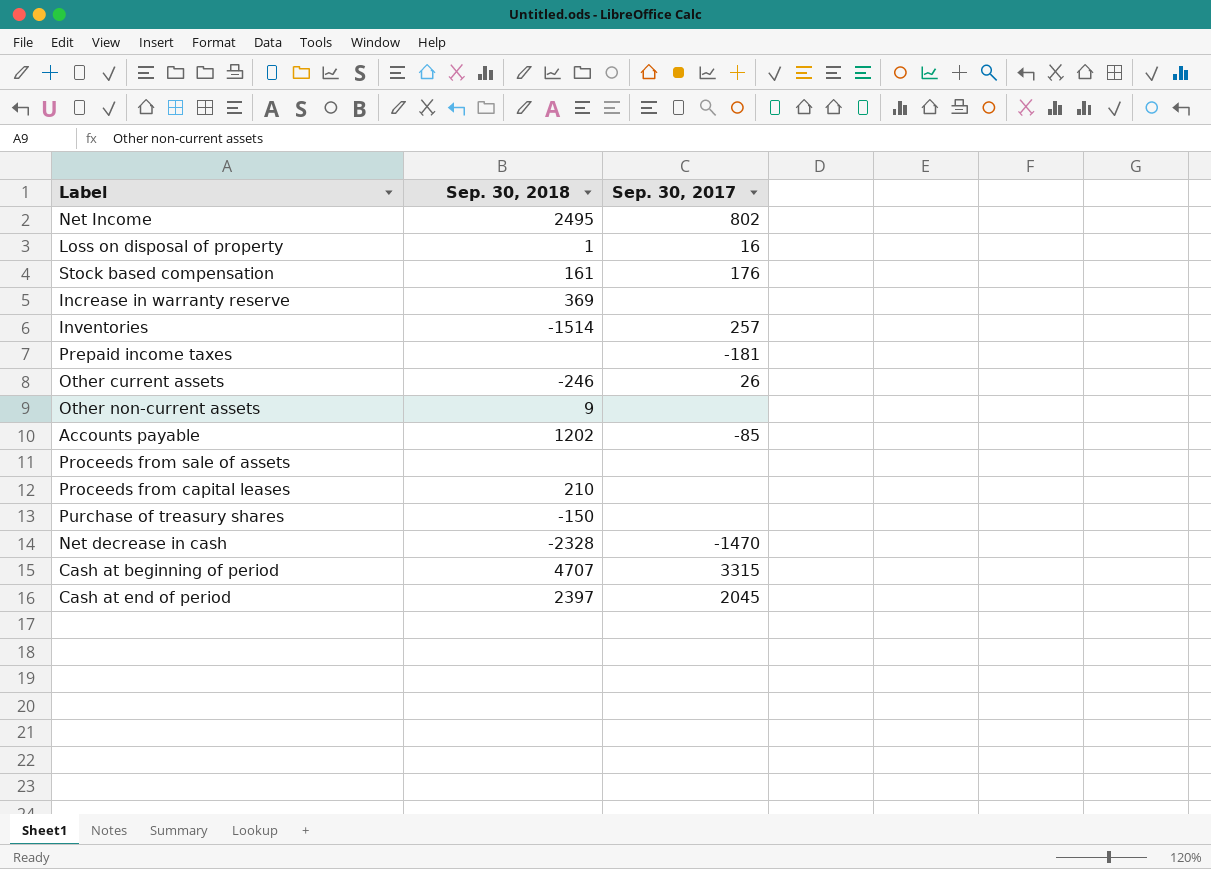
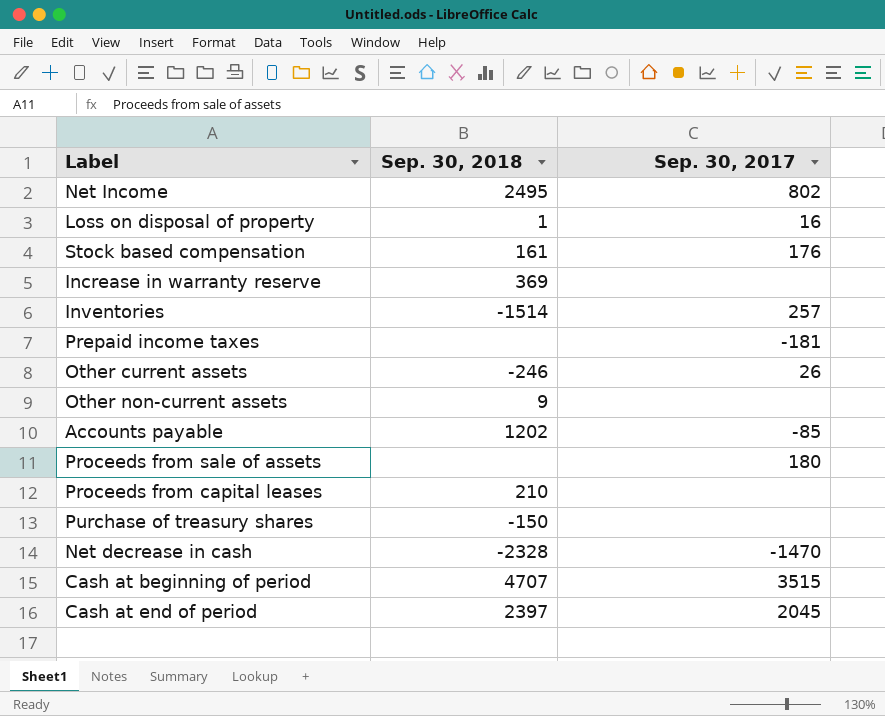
Proceeds from sale of assets | Sep. 30, 2017: none -> 180
Cash at beginning of period | Sep. 30, 2017: 3315 -> 3515

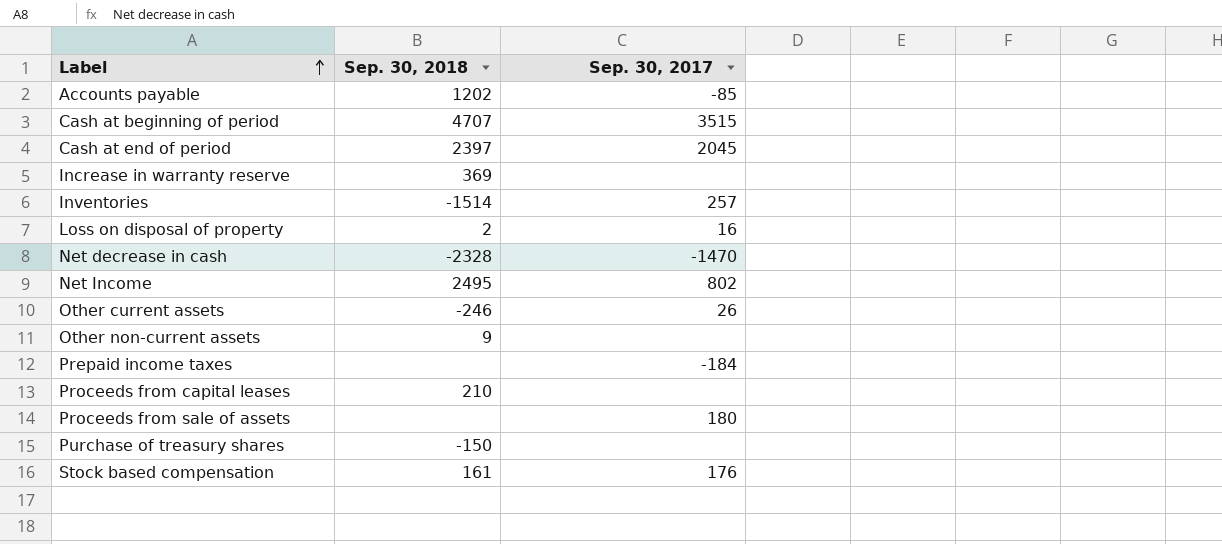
row order: none -> Label ascending
Loss on disposal of property | Sep. 30, 2018: 1 -> 2
Prepaid income taxes | Sep. 30, 2017: -181 -> -184

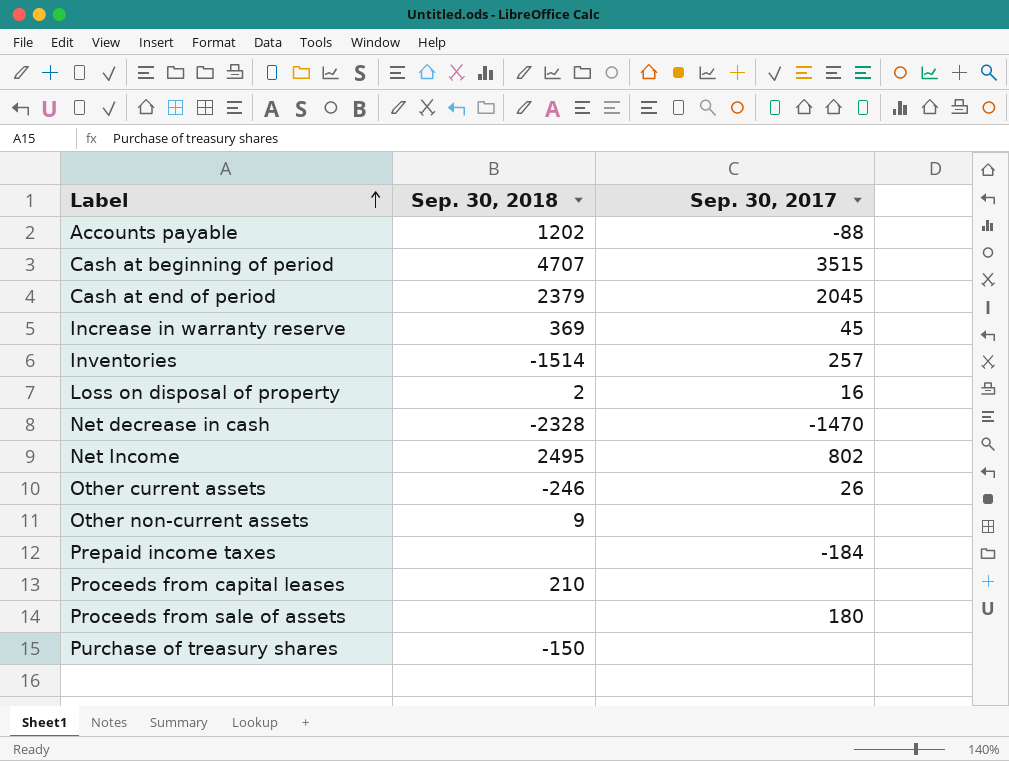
row Stock based compensation: 161 | 176 -> none
Accounts payable | Sep. 30, 2017: -85 -> -88
Cash at end of period | Sep. 30, 2018: 2397 -> 2379
Increase in warranty reserve | Sep. 30, 2017: none -> 45

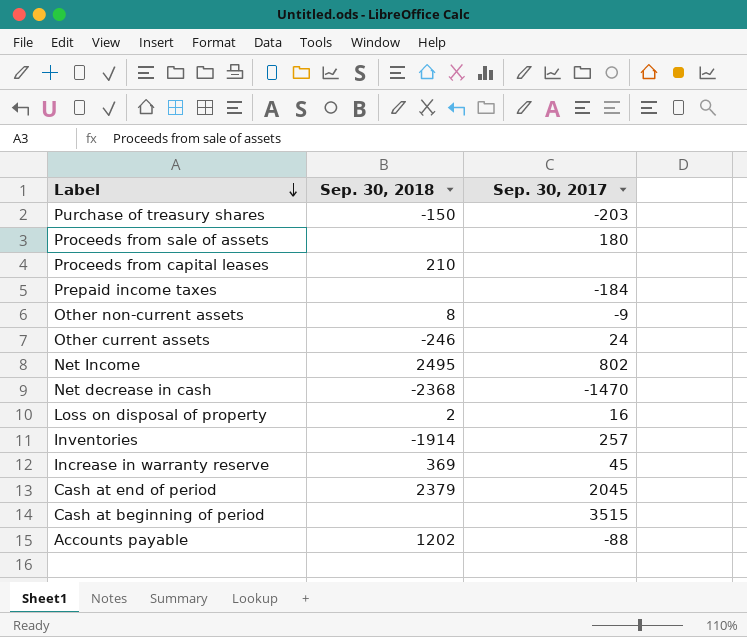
row order: Label ascending -> Label descending
Purchase of treasury shares | Sep. 30, 2017: none -> -203
Other non-current assets | Sep. 30, 2018: 9 -> 8
Other non-current assets | Sep. 30, 2017: none -> -9
Other current assets | Sep. 30, 2017: 26 -> 24
Net decrease in cash | Sep. 30, 2018: -2328 -> -2368
Inventories | Sep. 30, 2018: -1514 -> -1914
Cash at beginning of period | Sep. 30, 2018: 4707 -> none

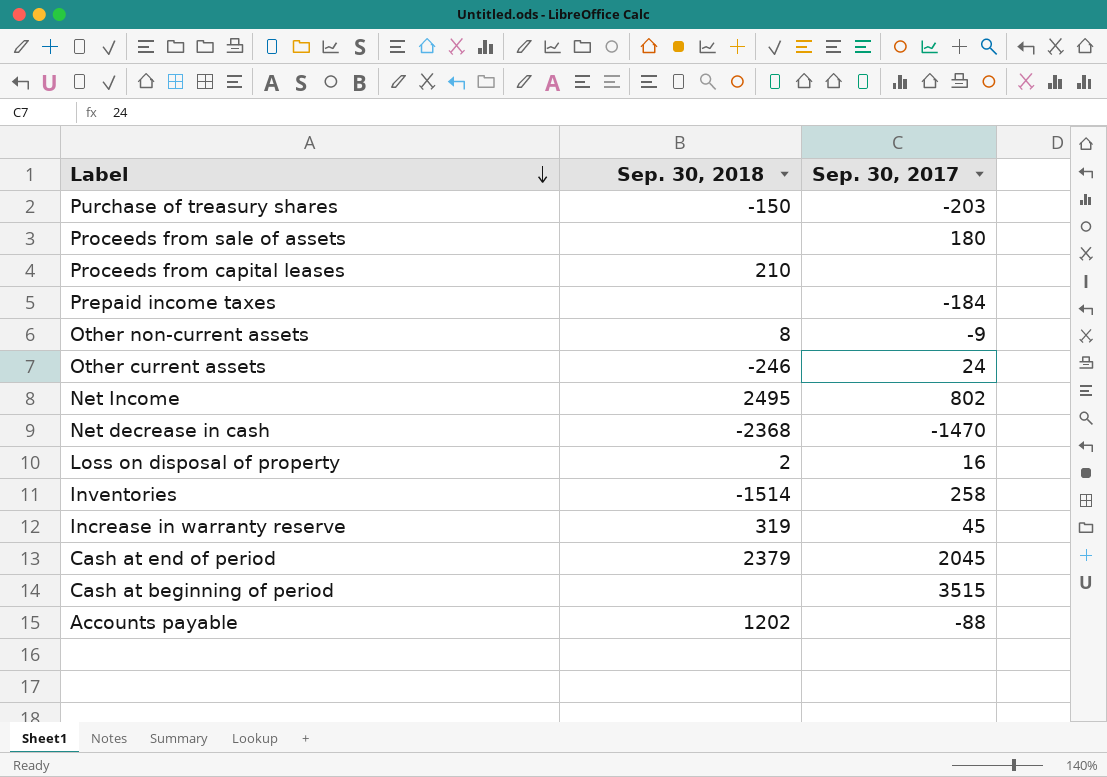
Inventories | Sep. 30, 2018: -1914 -> -1514
Inventories | Sep. 30, 2017: 257 -> 258
Increase in warranty reserve | Sep. 30, 2018: 369 -> 319

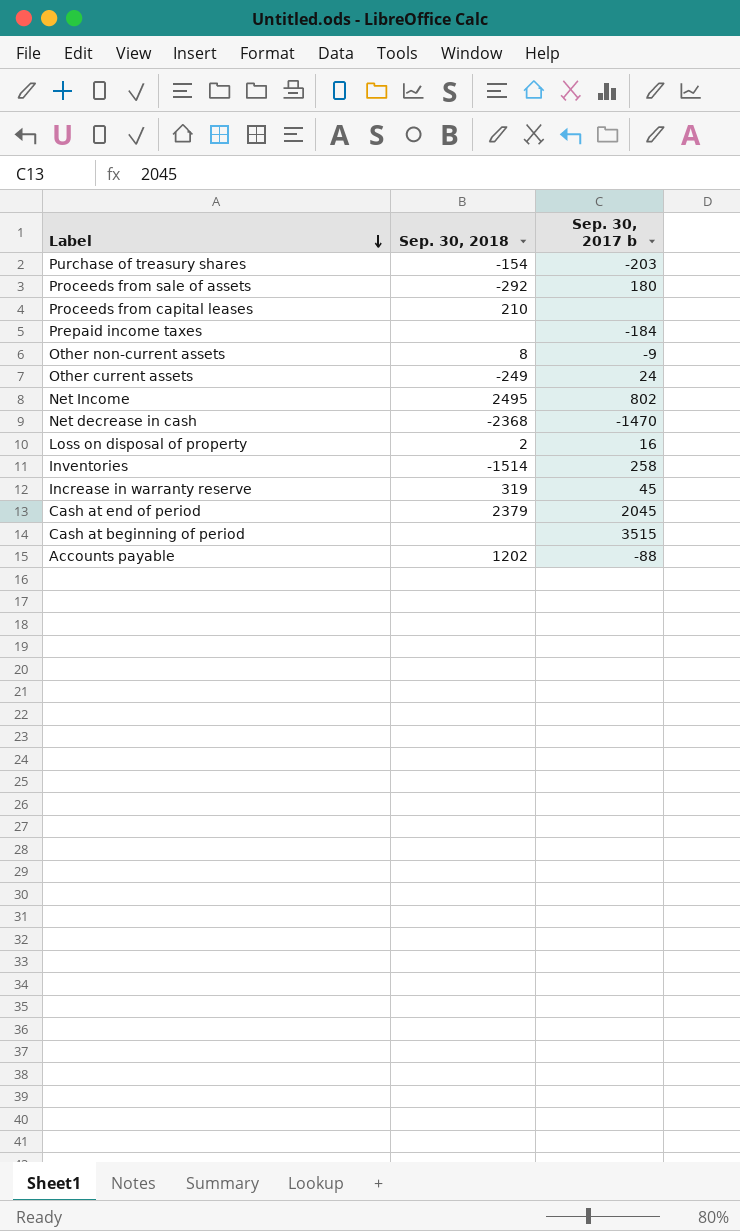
column name: Sep. 30, 2017 -> Sep. 30, 2017 b
Purchase of treasury shares | Sep. 30, 2018: -150 -> -154
Proceeds from sale of assets | Sep. 30, 2018: none -> -292
Other current assets | Sep. 30, 2018: -246 -> -249

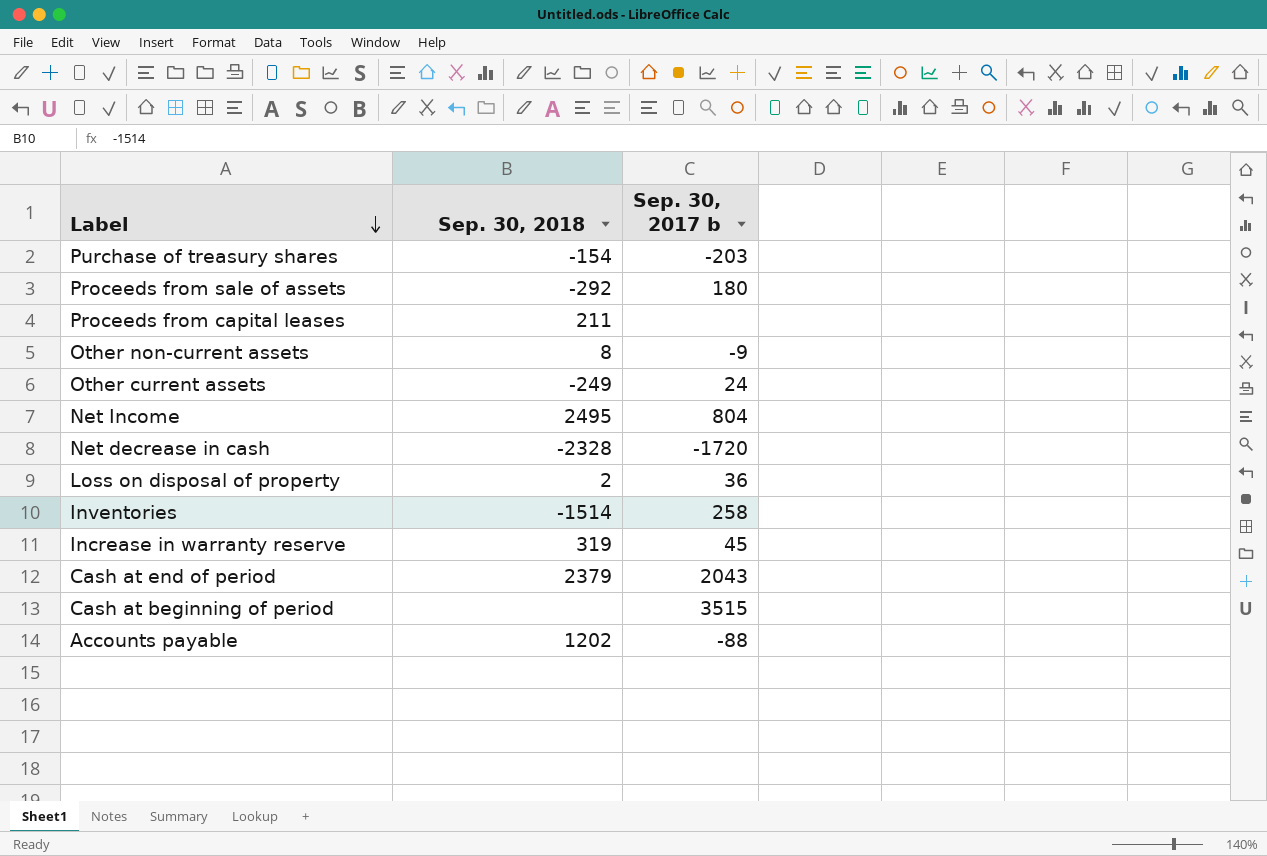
row Prepaid income taxes: none | -184 -> none
Proceeds from capital leases | Sep. 30, 2018: 210 -> 211
Net Income | Sep. 30, 2017 b: 802 -> 804
Net decrease in cash | Sep. 30, 2018: -2368 -> -2328
Net decrease in cash | Sep. 30, 2017 b: -1470 -> -1720
Loss on disposal of property | Sep. 30, 2017 b: 16 -> 36
Cash at end of period | Sep. 30, 2017 b: 2045 -> 2043

